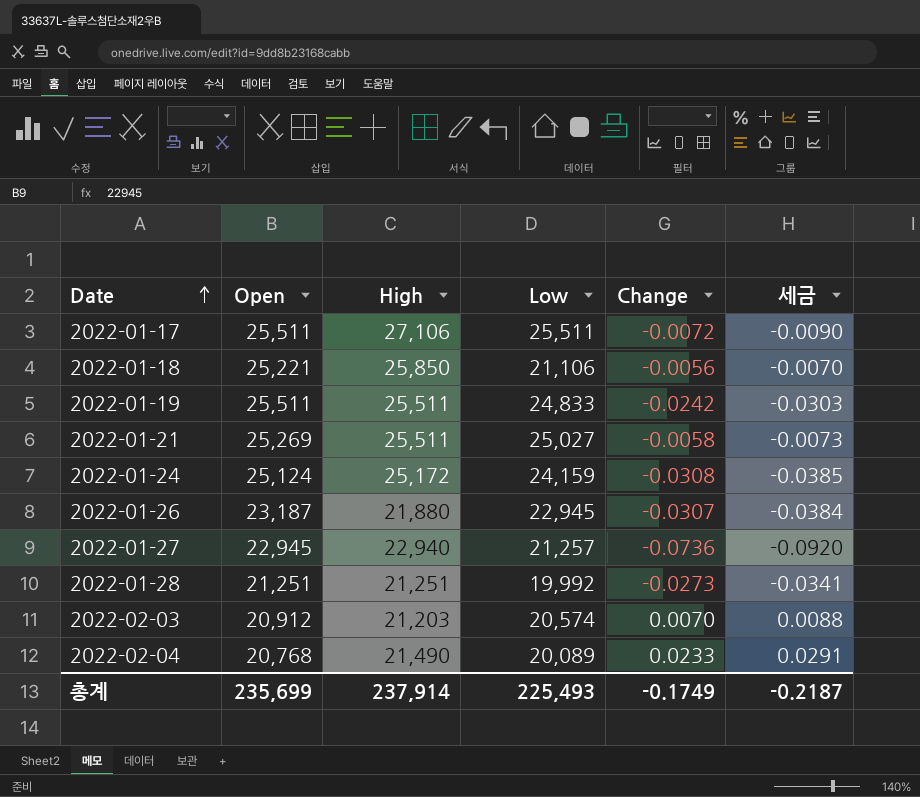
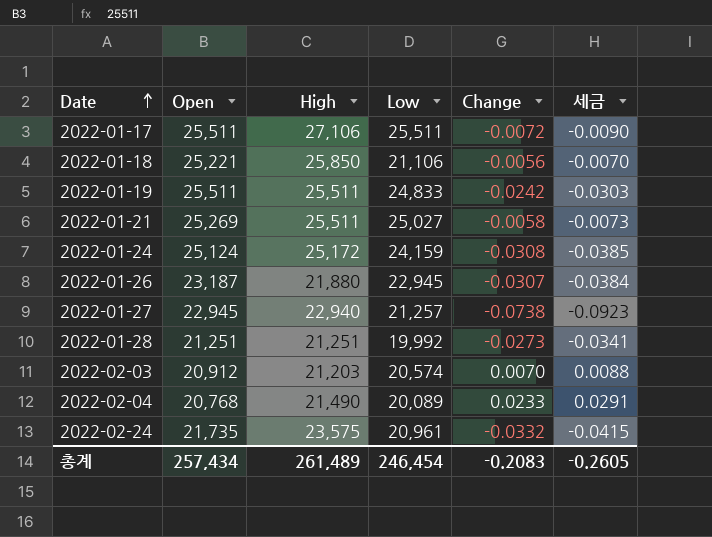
2022-01-27 | Change: -0.0736 -> -0.0738
2022-01-27 | 세금: -0.0920 -> -0.0923
row 2022-02-24: none -> 21,735 | 23,575 | 20,961 | -0.0332 | -0.0415
총계 | Open: 235,699 -> 257,434
총계 | High: 237,914 -> 261,489
총계 | Low: 225,493 -> 246,454
총계 | Change: -0.1749 -> -0.2083
총계 | 세금: -0.2187 -> -0.2605

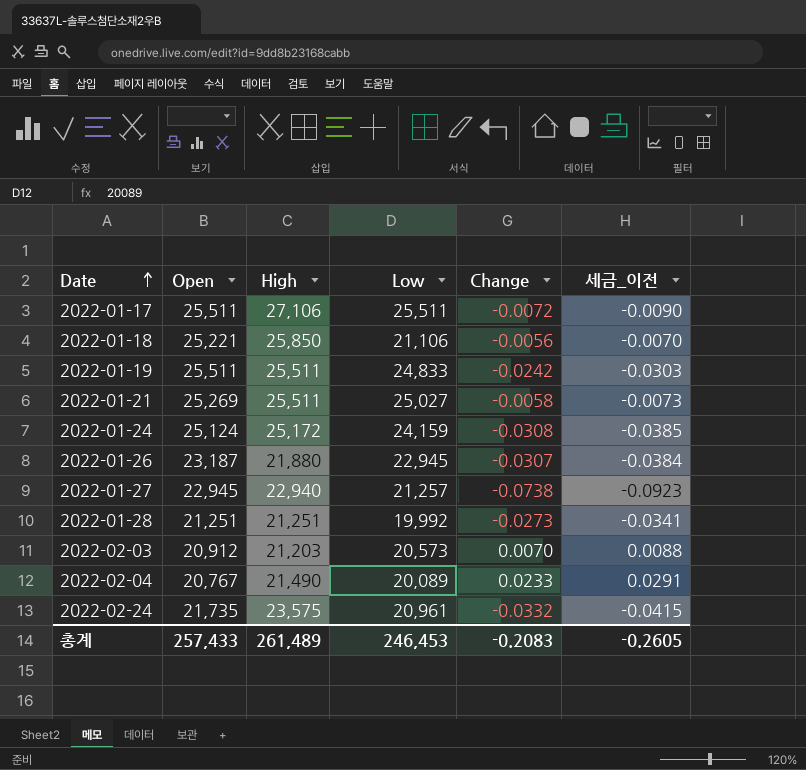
column name: 세금 -> 세금_이전
2022-02-03 | Low: 20,574 -> 20,573
2022-02-04 | Open: 20,768 -> 20,767
총계 | Open: 257,434 -> 257,433
총계 | Low: 246,454 -> 246,453

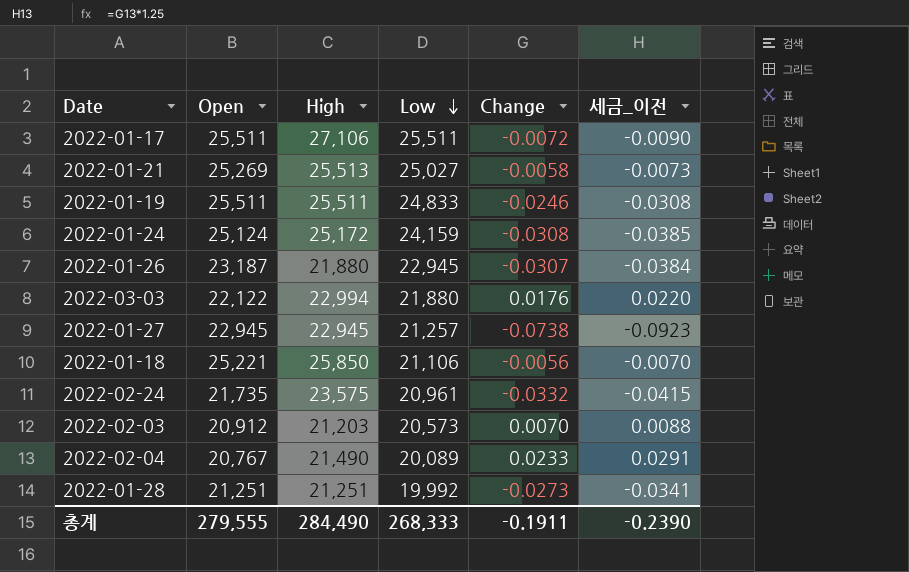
row order: Date ascending -> Low descending
2022-01-21 | High: 25,511 -> 25,513
2022-01-19 | Change: -0.0242 -> -0.0246
2022-01-19 | 세금_이전: -0.0303 -> -0.0308
row 2022-03-03: none -> 22,122 | 22,994 | 21,880 | 0.0176 | 0.0220
2022-01-27 | High: 22,940 -> 22,945
총계 | Open: 257,433 -> 279,555
총계 | High: 261,489 -> 284,490
총계 | Low: 246,453 -> 268,333
총계 | Change: -0.2083 -> -0.1911
총계 | 세금_이전: -0.2605 -> -0.2390

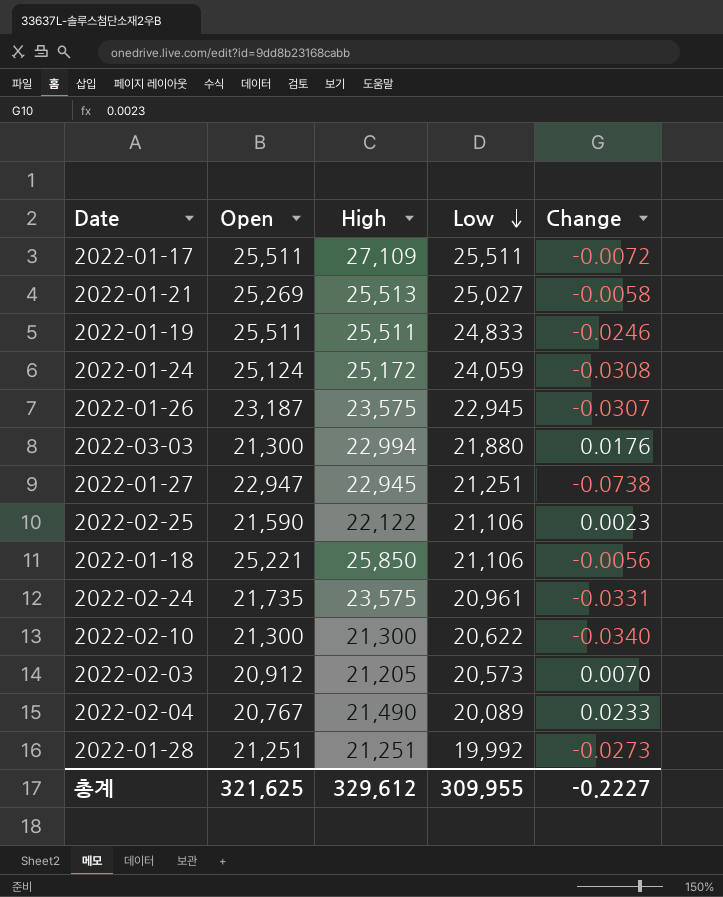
column 세금_이전 | formula: [Change] * 1.25 -> none
2022-01-17 | High: 27,106 -> 27,109
2022-01-24 | Low: 24,159 -> 24,059
2022-01-26 | High: 21,880 -> 23,575
2022-03-03 | Open: 22,122 -> 21,300
2022-01-27 | Open: 22,945 -> 22,947
2022-01-27 | Low: 21,257 -> 21,251
row 2022-02-25: none -> 21,590 | 22,122 | 21,106 | 0.0023
2022-02-24 | Change: -0.0332 -> -0.0331
row 2022-02-10: none -> 21,300 | 21,300 | 20,622 | -0.0340
2022-02-03 | High: 21,203 -> 21,205
총계 | Open: 279,555 -> 321,625
총계 | High: 284,490 -> 329,612
총계 | Low: 268,333 -> 309,955
총계 | Change: -0.1911 -> -0.2227

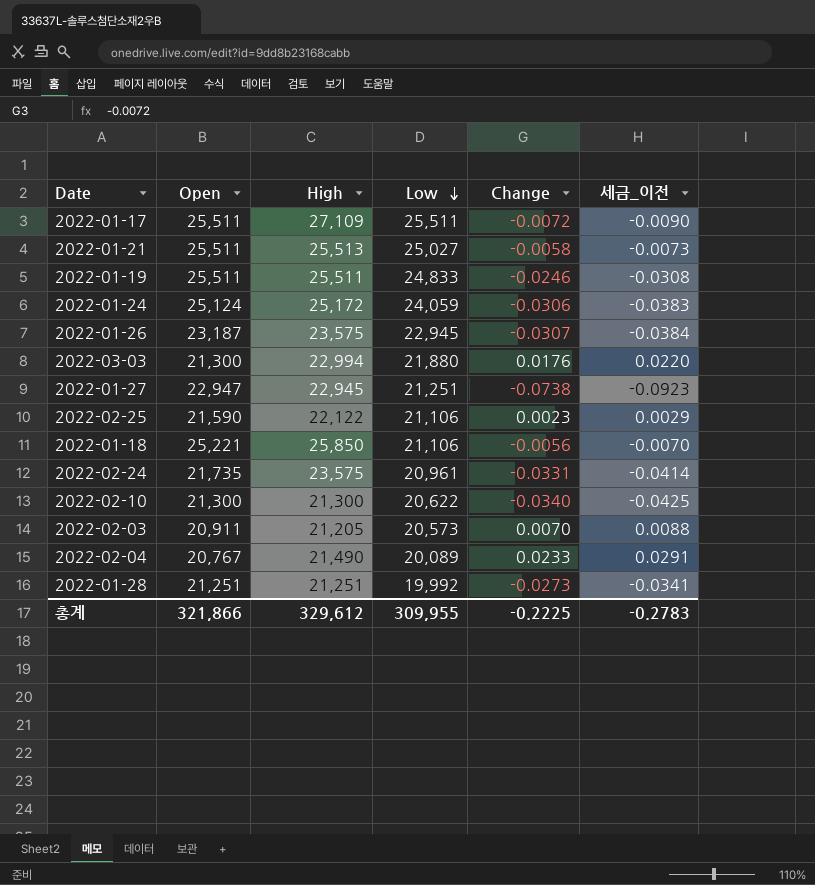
column 세금_이전 | formula: none -> [Change] * 1.25
2022-01-21 | Open: 25,269 -> 25,511
2022-01-24 | Change: -0.0308 -> -0.0306
2022-02-03 | Open: 20,912 -> 20,911
총계 | Open: 321,625 -> 321,866
총계 | Change: -0.2227 -> -0.2225

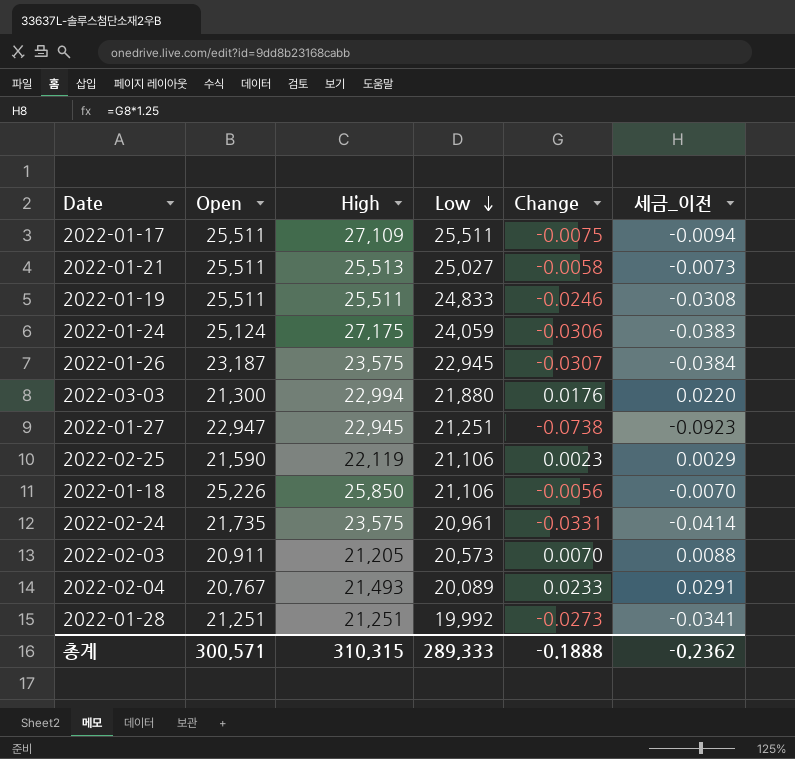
row 2022-02-10: 21,300 | 21,300 | 20,622 | -0.0340 | -0.0425 -> none
2022-01-17 | Change: -0.0072 -> -0.0075
2022-01-17 | 세금_이전: -0.0090 -> -0.0094
2022-01-24 | High: 25,172 -> 27,175
2022-02-25 | High: 22,122 -> 22,119
2022-01-18 | Open: 25,221 -> 25,226
2022-02-04 | High: 21,490 -> 21,493
총계 | Open: 321,866 -> 300,571
총계 | High: 329,612 -> 310,315
총계 | Low: 309,955 -> 289,333
총계 | Change: -0.2225 -> -0.1888
총계 | 세금_이전: -0.2783 -> -0.2362

